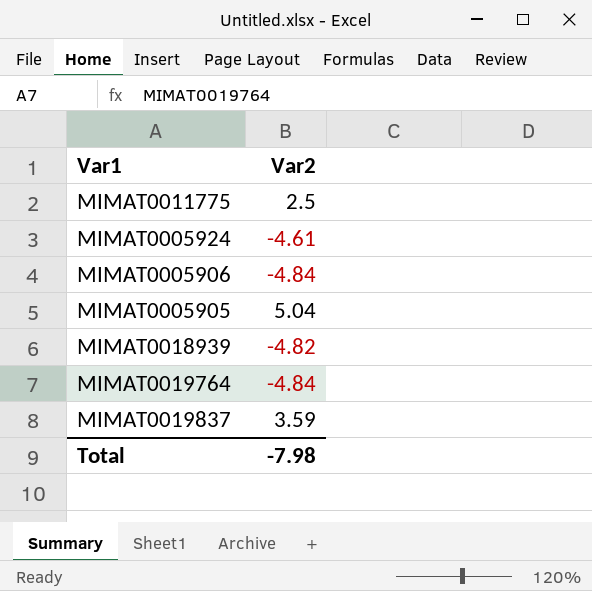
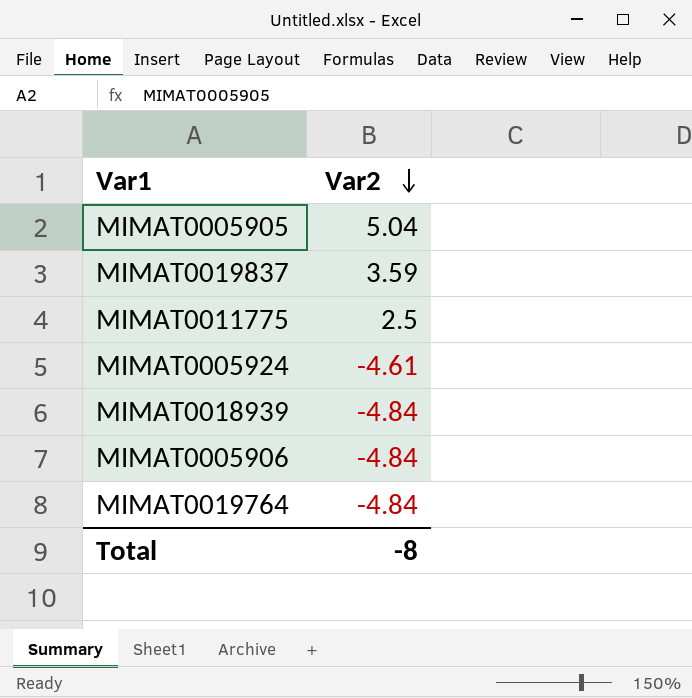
row order: none -> Var2 descending
MIMAT0018939 | Var2: -4.82 -> -4.84
Total | Var2: -7.98 -> -8

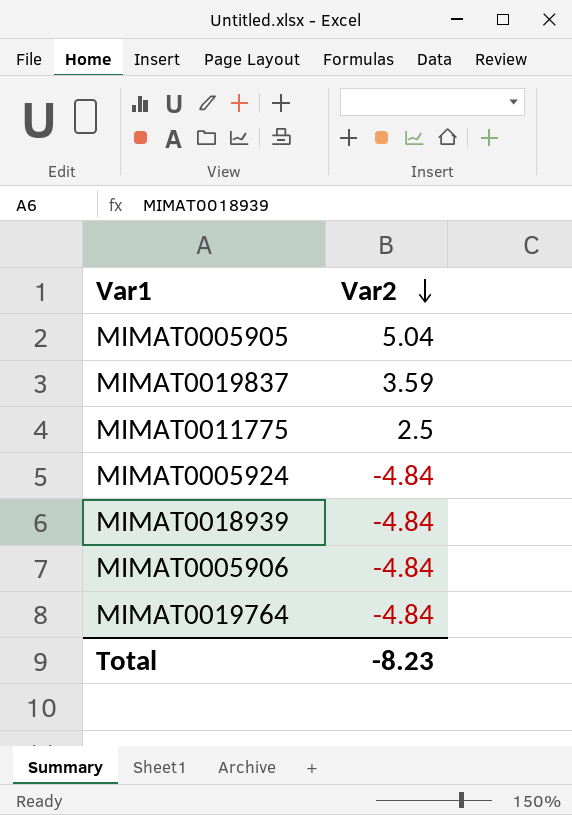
MIMAT0005924 | Var2: -4.61 -> -4.84
Total | Var2: -8 -> -8.23

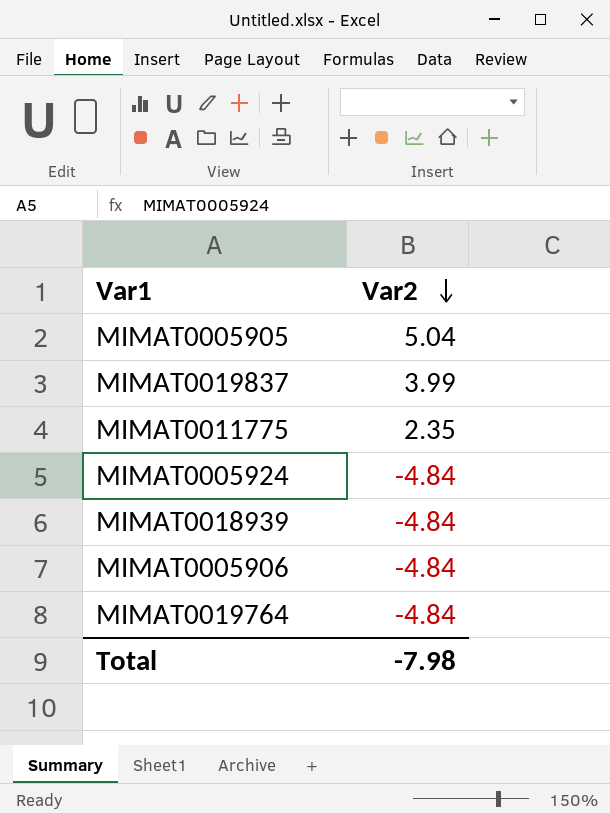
MIMAT0019837 | Var2: 3.59 -> 3.99
MIMAT0011775 | Var2: 2.5 -> 2.35
Total | Var2: -8.23 -> -7.98

